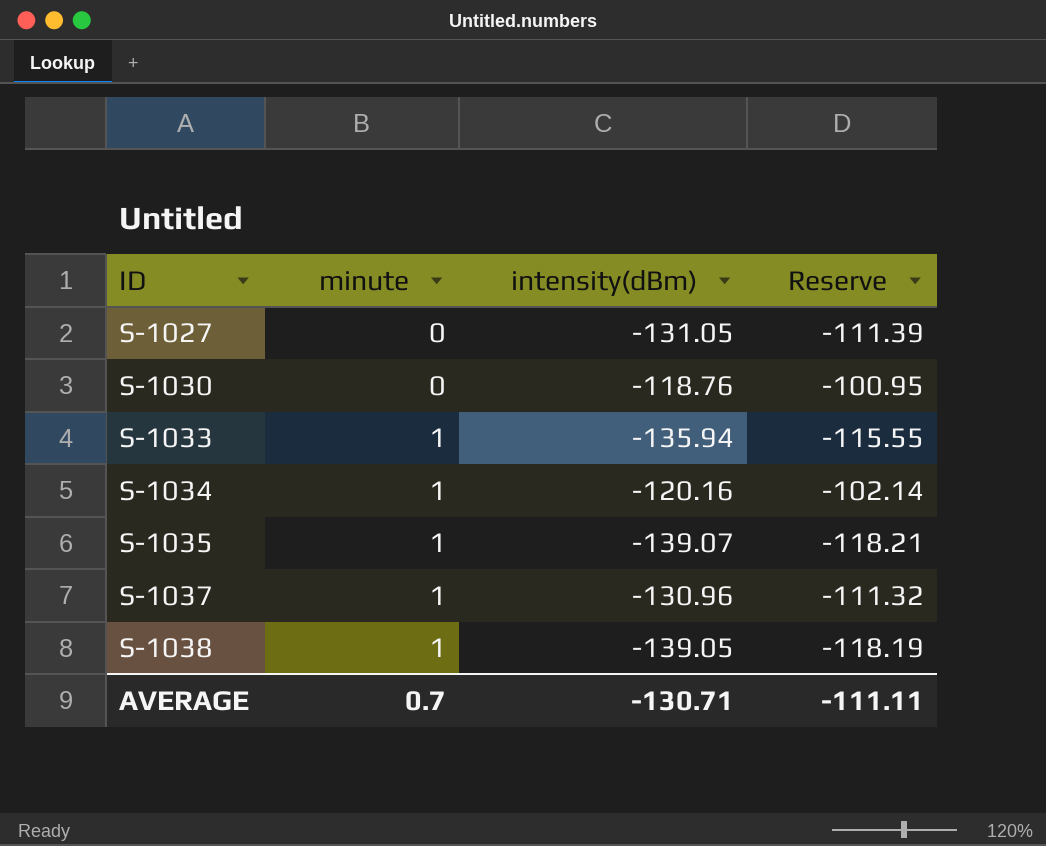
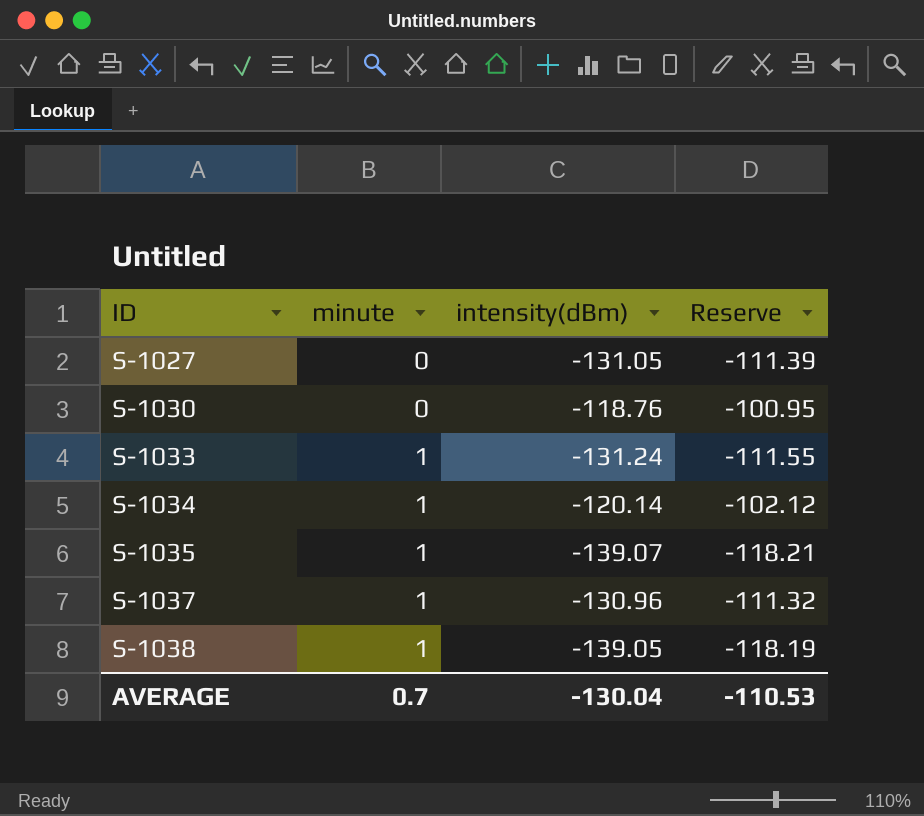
S-1033 | intensity(dBm): -135.94 -> -131.24
S-1033 | Reserve: -115.55 -> -111.55
S-1034 | intensity(dBm): -120.16 -> -120.14
S-1034 | Reserve: -102.14 -> -102.12
AVERAGE | intensity(dBm): -130.71 -> -130.04
AVERAGE | Reserve: -111.11 -> -110.53

